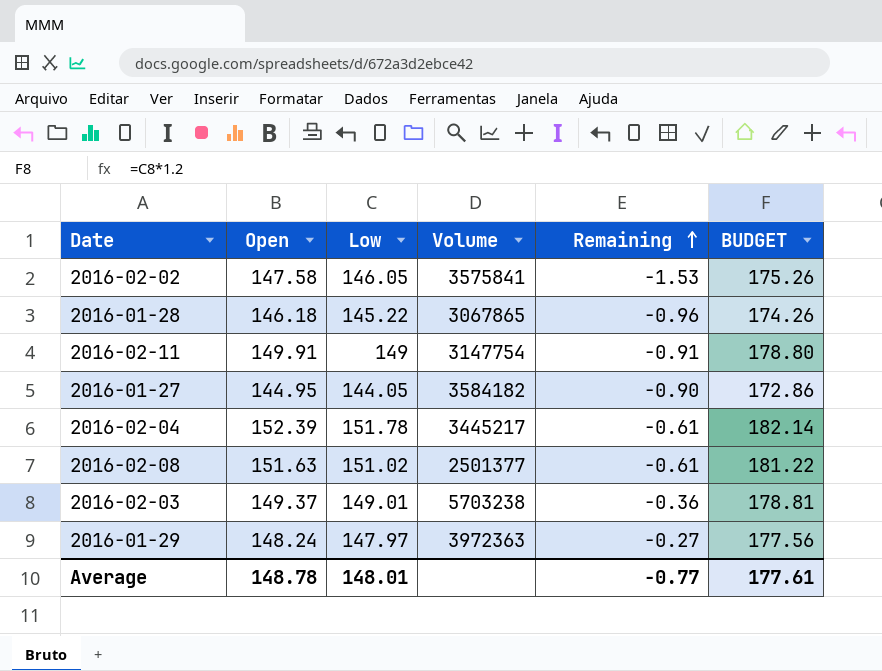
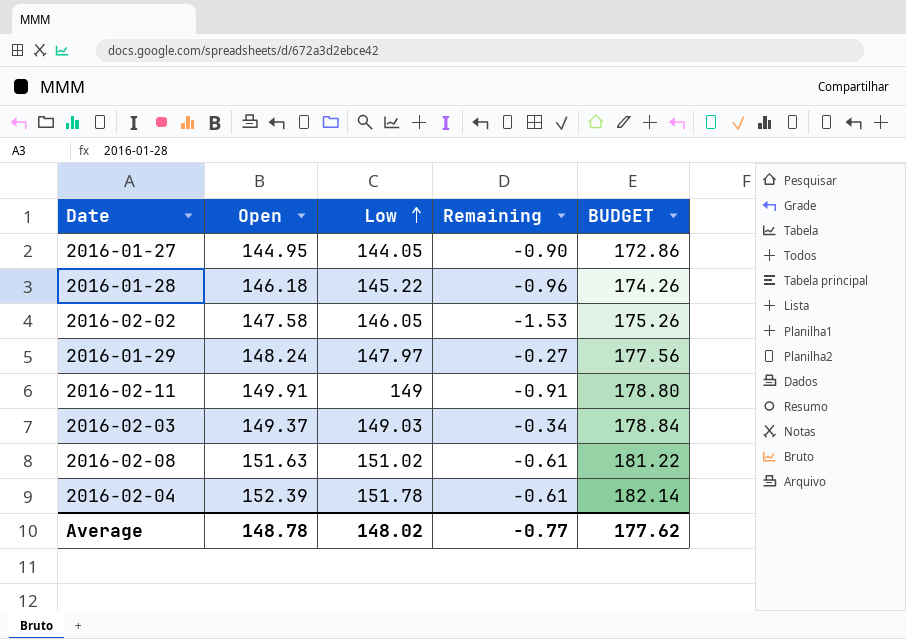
row order: Remaining ascending -> Low ascending
column Volume | position: 4 -> none
2016-02-03 | Low: 149.01 -> 149.03
2016-02-03 | Remaining: -0.36 -> -0.34
2016-02-03 | BUDGET: 178.81 -> 178.84
Average | Low: 148.01 -> 148.02
Average | BUDGET: 177.61 -> 177.62

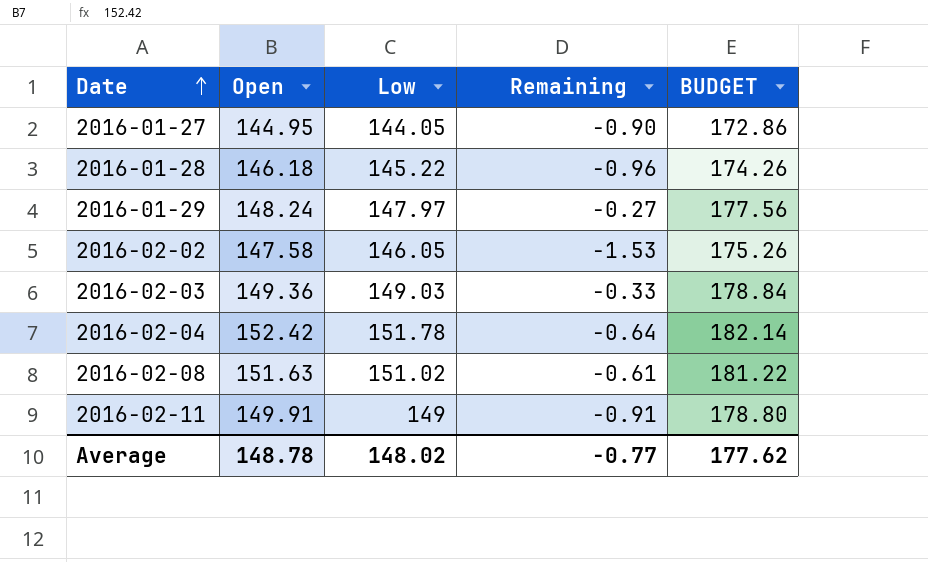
row order: Low ascending -> Date ascending
2016-02-03 | Open: 149.37 -> 149.36
2016-02-03 | Remaining: -0.34 -> -0.33
2016-02-04 | Open: 152.39 -> 152.42
2016-02-04 | Remaining: -0.61 -> -0.64

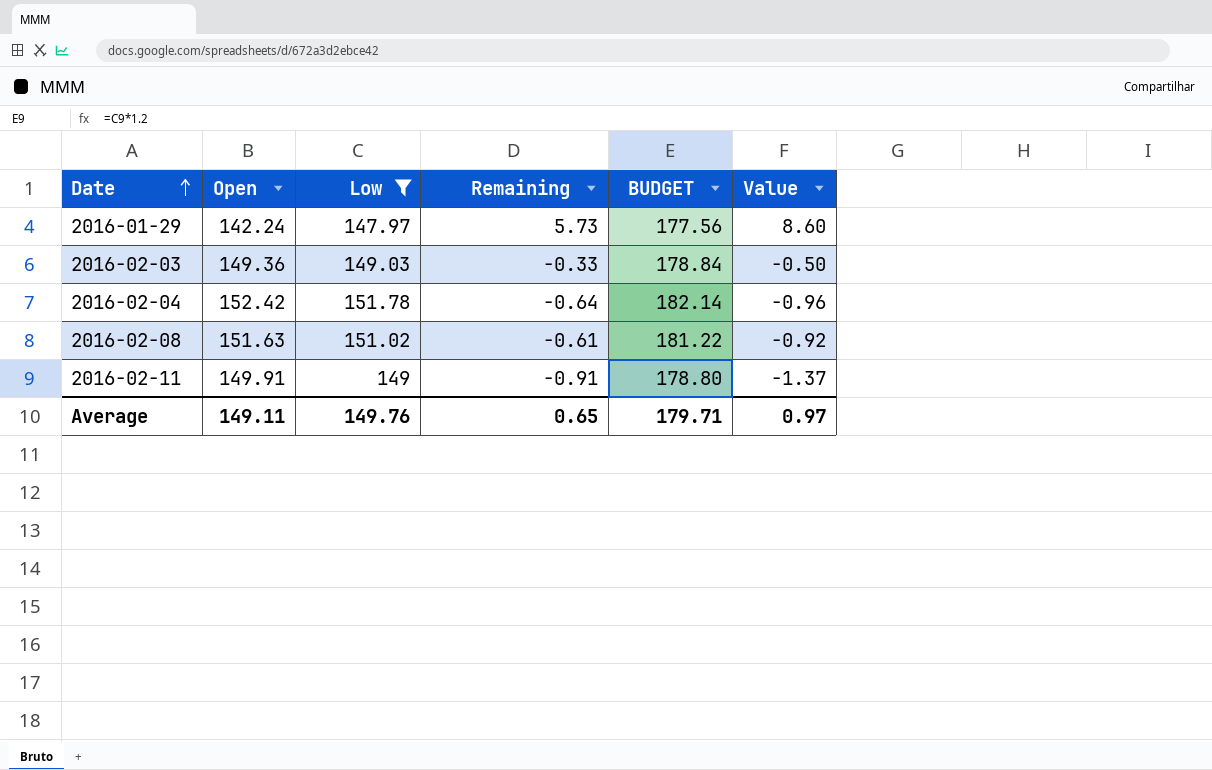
filter: none -> Low >= 147.97
column Value | formula: none -> [Remaining] * 1.5
2016-01-29 | Open: 148.24 -> 142.24
2016-01-29 | Remaining: -0.27 -> 5.73
Average | Open: 148.78 -> 149.11
Average | Low: 148.02 -> 149.76
Average | Remaining: -0.77 -> 0.65
Average | BUDGET: 177.62 -> 179.71

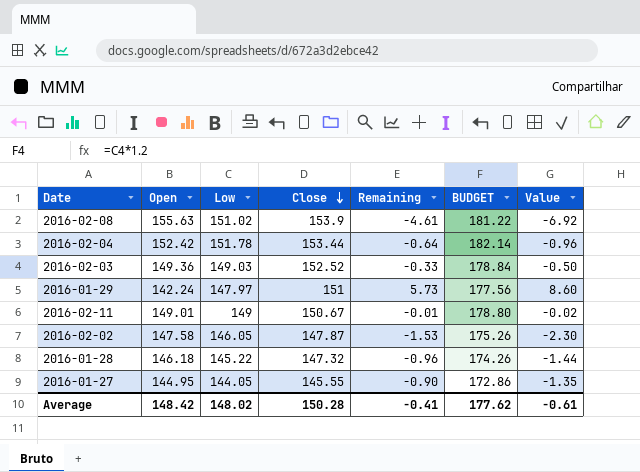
filter: Low >= 147.97 -> none
row order: Date ascending -> Close descending
column Close | position: none -> 4
2016-02-08 | Open: 151.63 -> 155.63
2016-02-08 | Remaining: -0.61 -> -4.61
2016-02-08 | Value: -0.92 -> -6.92
2016-02-11 | Open: 149.91 -> 149.01
2016-02-11 | Remaining: -0.91 -> -0.01
2016-02-11 | Value: -1.37 -> -0.02
Average | Open: 149.11 -> 148.42
Average | Low: 149.76 -> 148.02
Average | Remaining: 0.65 -> -0.41
Average | BUDGET: 179.71 -> 177.62
Average | Value: 0.97 -> -0.61

